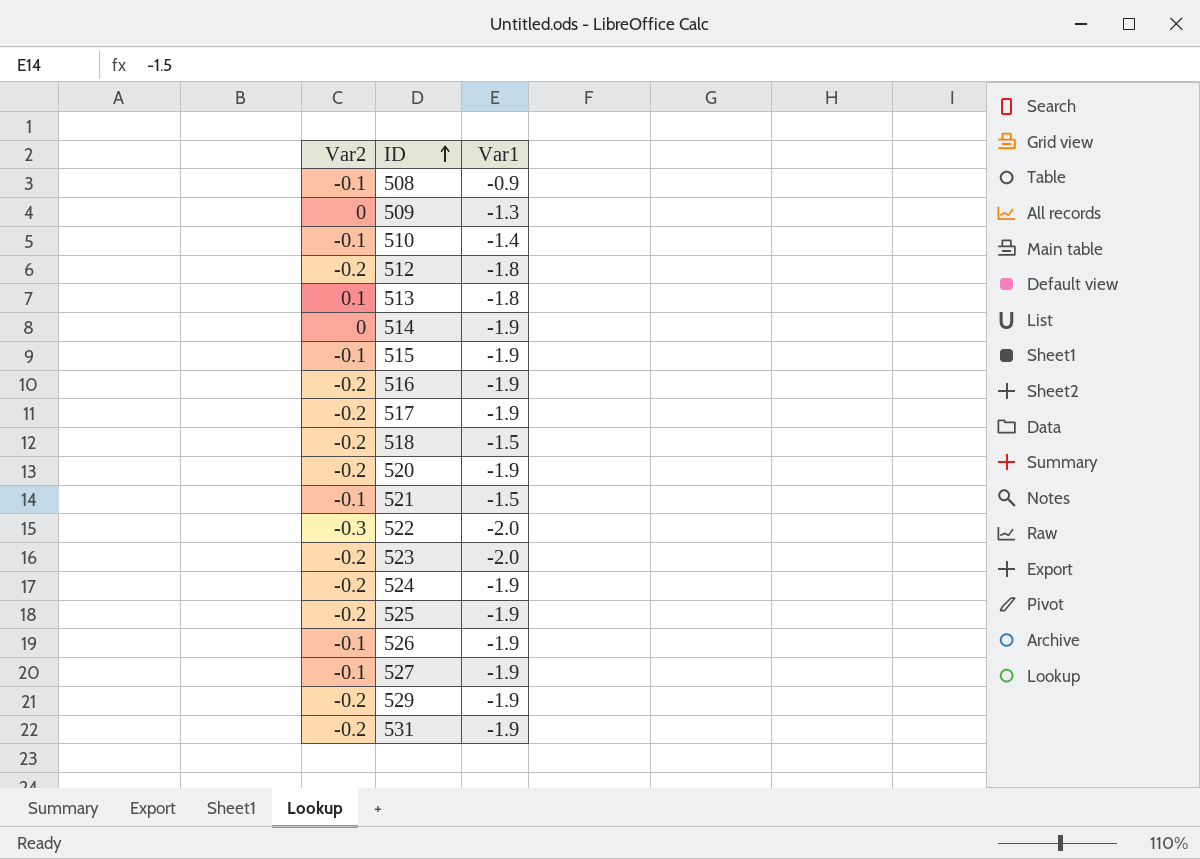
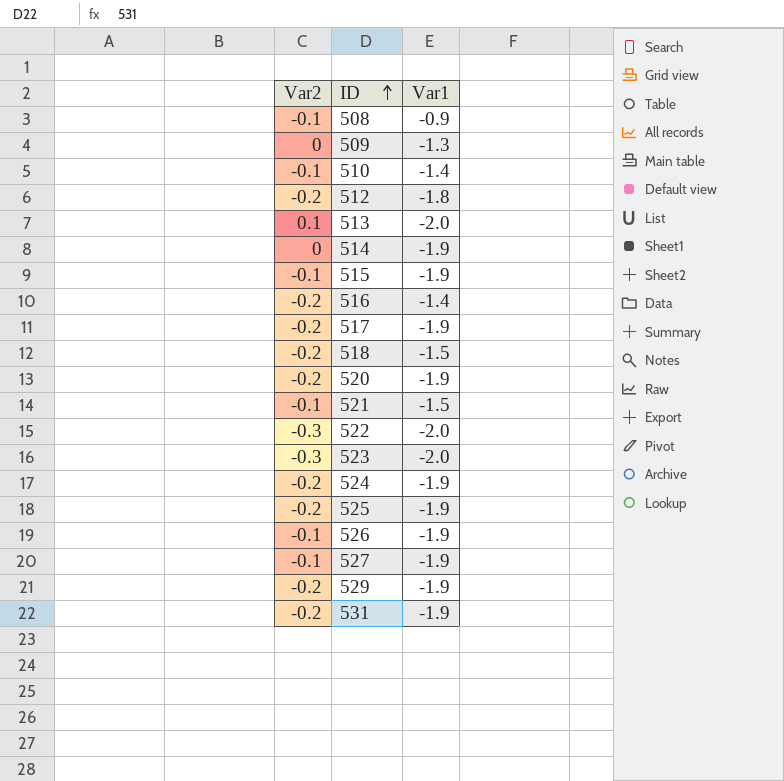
513 | Var1: -1.8 -> -2.0
516 | Var1: -1.9 -> -1.4
523 | Var2: -0.2 -> -0.3

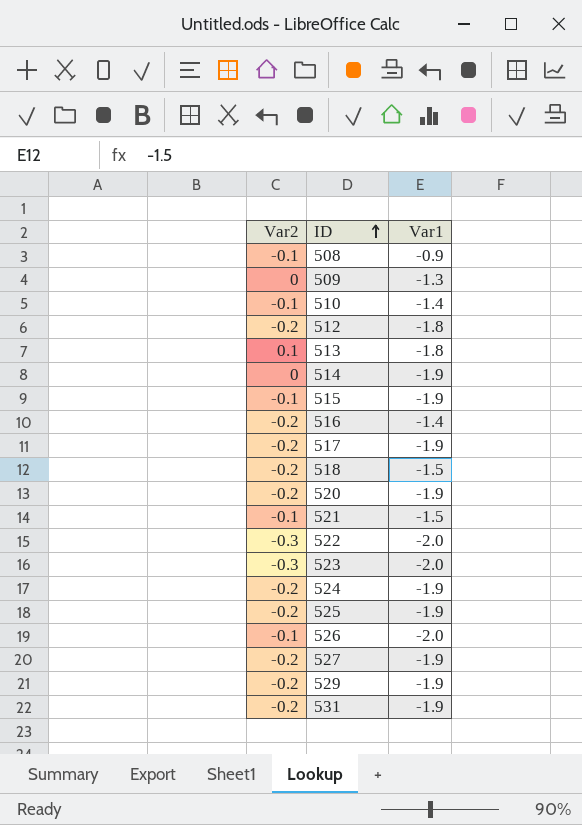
513 | Var1: -2.0 -> -1.8
526 | Var1: -1.9 -> -2.0
527 | Var2: -0.1 -> -0.2

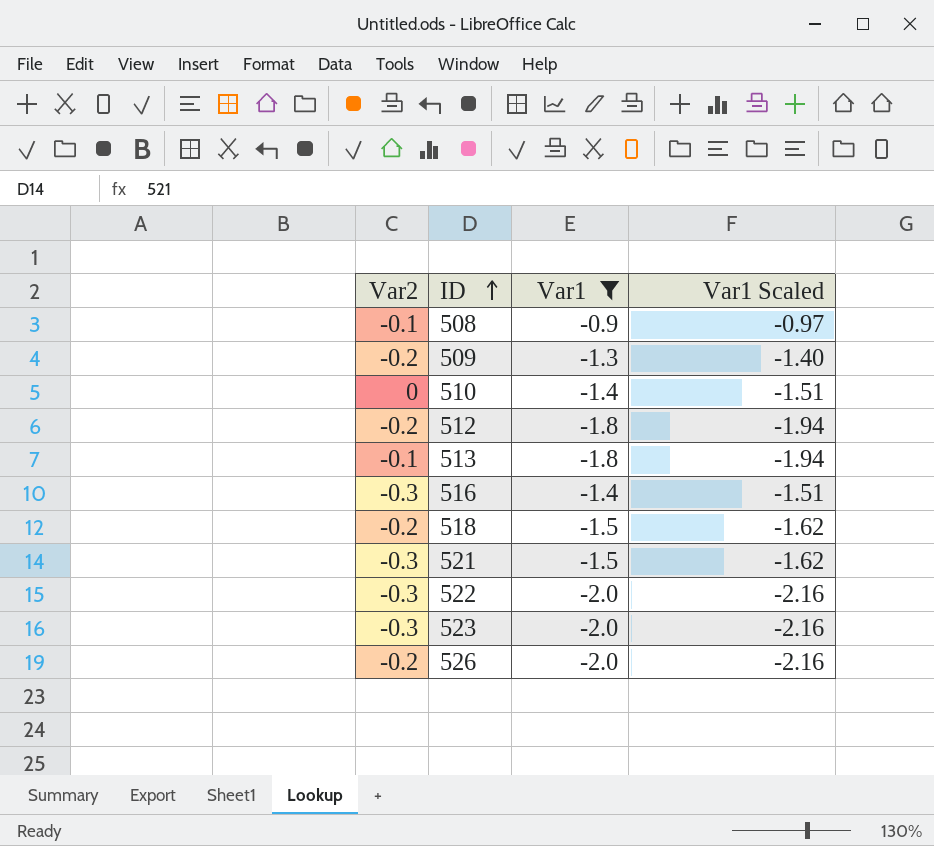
filter: none -> Var1 != -1.9
column Var1 Scaled | formula: none -> [Var1] * 1.08
509 | Var2: 0 -> -0.2
510 | Var2: -0.1 -> 0
513 | Var2: 0.1 -> -0.1
516 | Var2: -0.2 -> -0.3
521 | Var2: -0.1 -> -0.3
526 | Var2: -0.1 -> -0.2

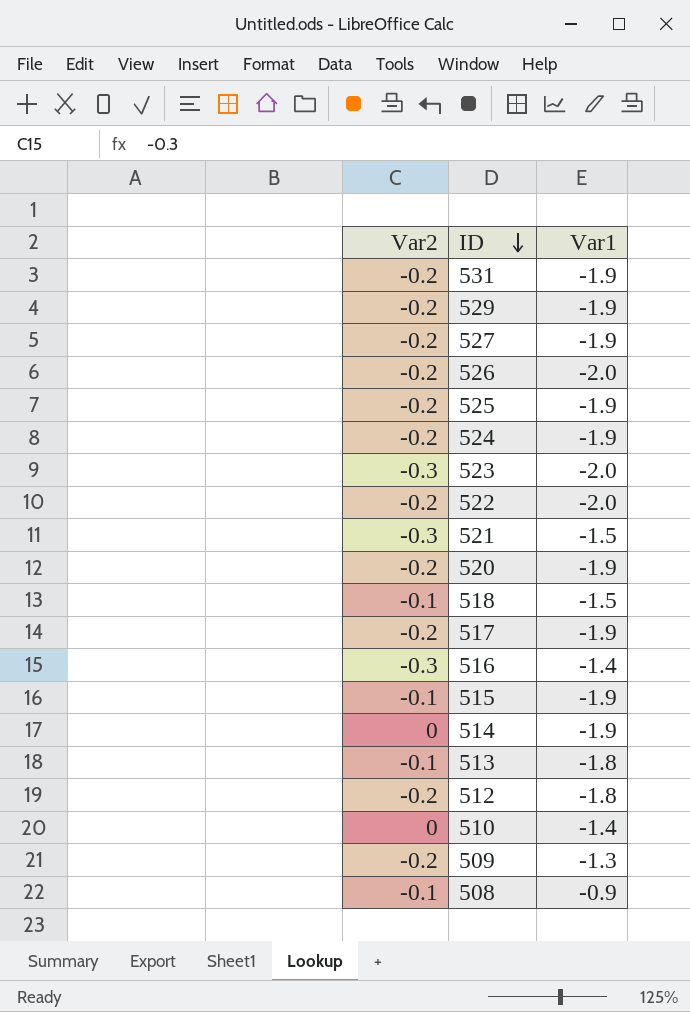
filter: Var1 != -1.9 -> none
row order: ID ascending -> ID descending
column Var1 Scaled | formula: [Var1] * 1.08 -> none
522 | Var2: -0.3 -> -0.2
518 | Var2: -0.2 -> -0.1

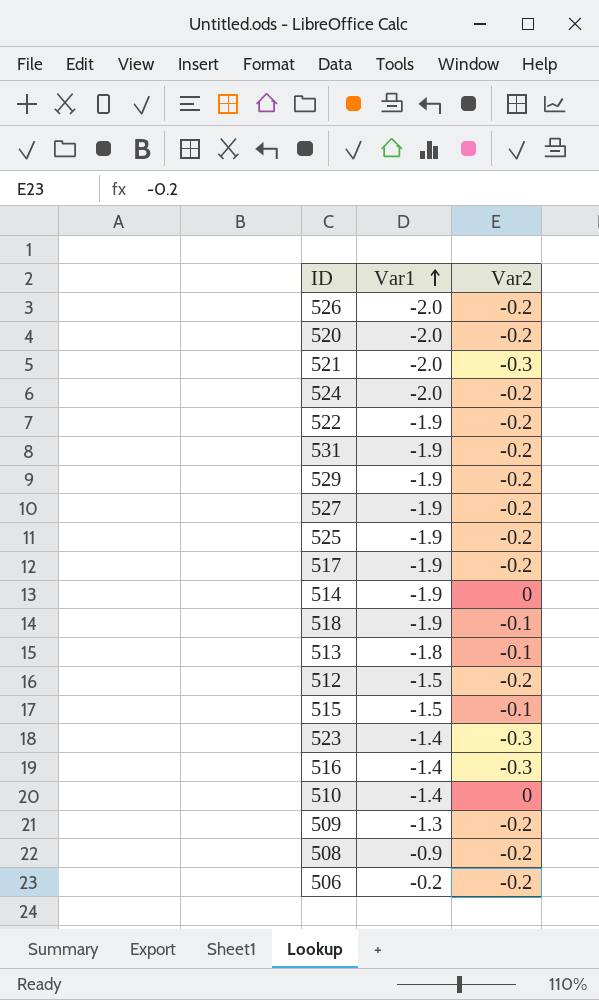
row order: ID descending -> Var1 ascending
column Var2 | position: 1 -> 3
520 | Var1: -1.9 -> -2.0
521 | Var1: -1.5 -> -2.0
524 | Var1: -1.9 -> -2.0
522 | Var1: -2.0 -> -1.9
518 | Var1: -1.5 -> -1.9
512 | Var1: -1.8 -> -1.5
515 | Var1: -1.9 -> -1.5
523 | Var1: -2.0 -> -1.4
508 | Var2: -0.1 -> -0.2
row 506: none -> -0.2 | -0.2

